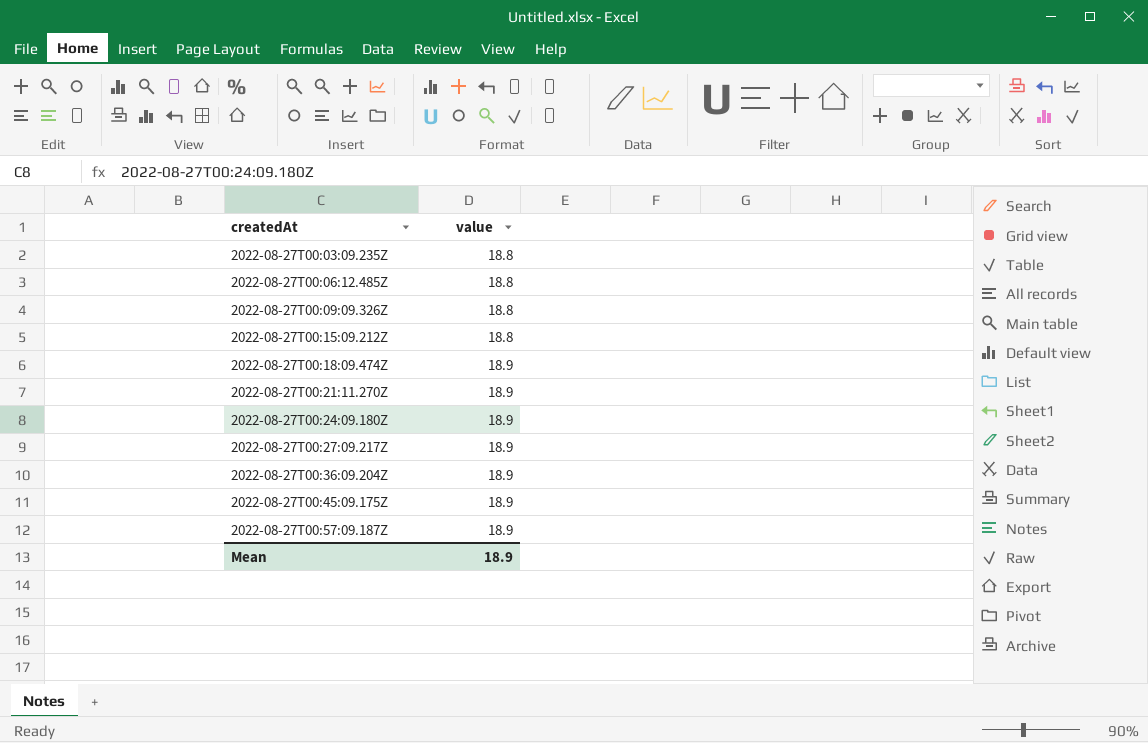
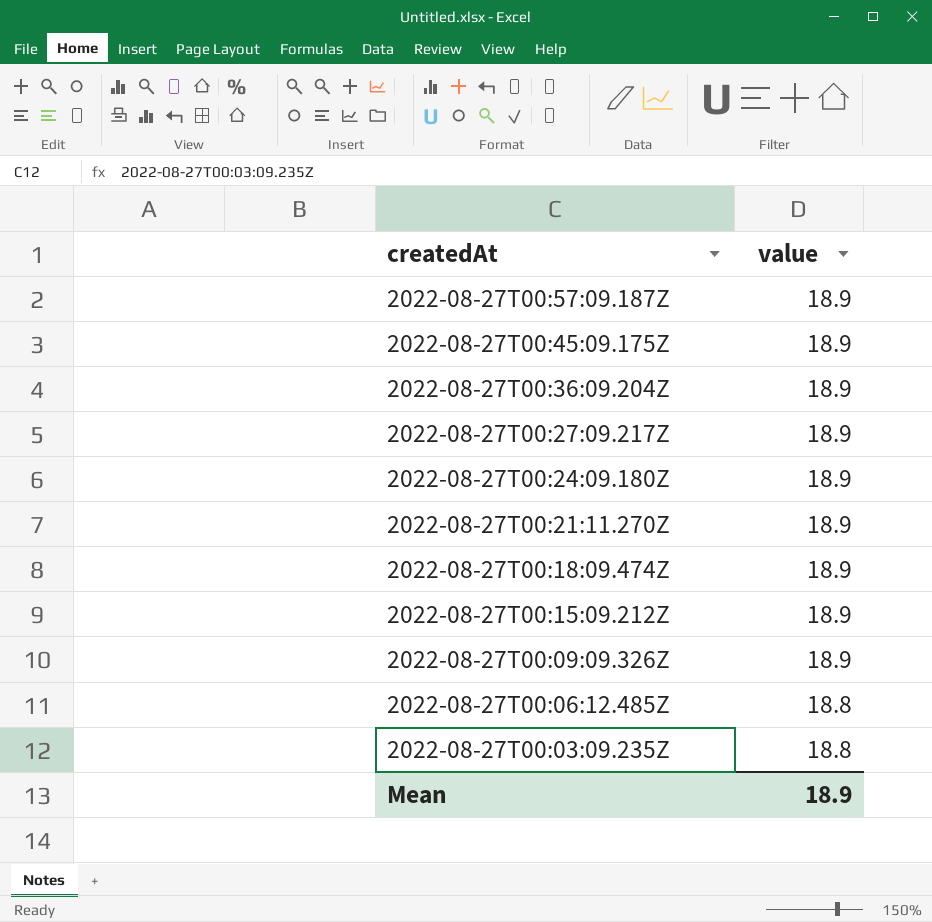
row order: createdAt ascending -> createdAt descending
2022-08-27T00:15:09.212Z | value: 18.8 -> 18.9
2022-08-27T00:09:09.326Z | value: 18.8 -> 18.9

